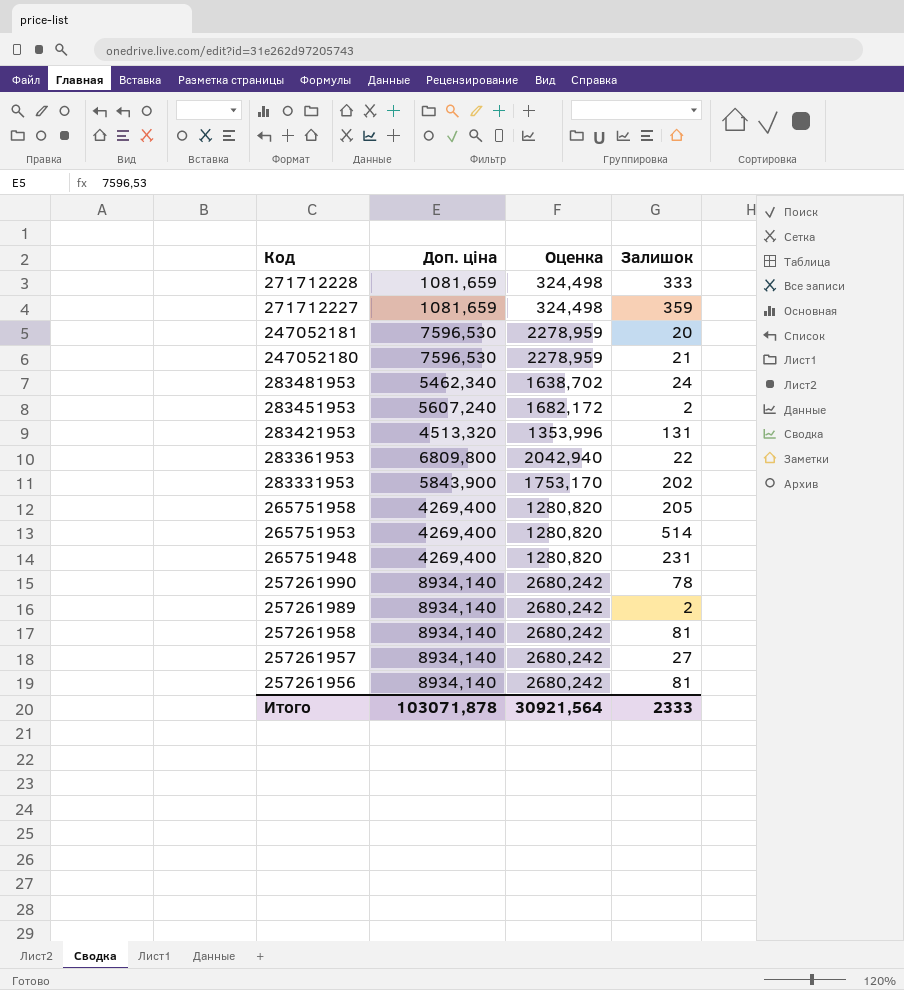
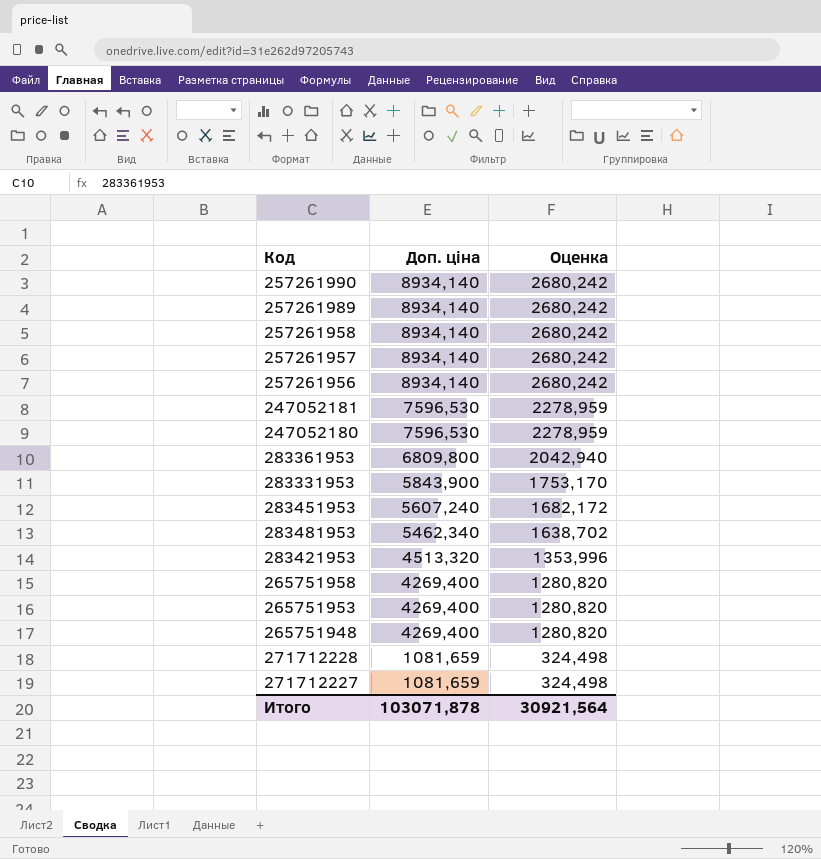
row order: none -> Доп. ціна descending
column Залишок | position: 4 -> none

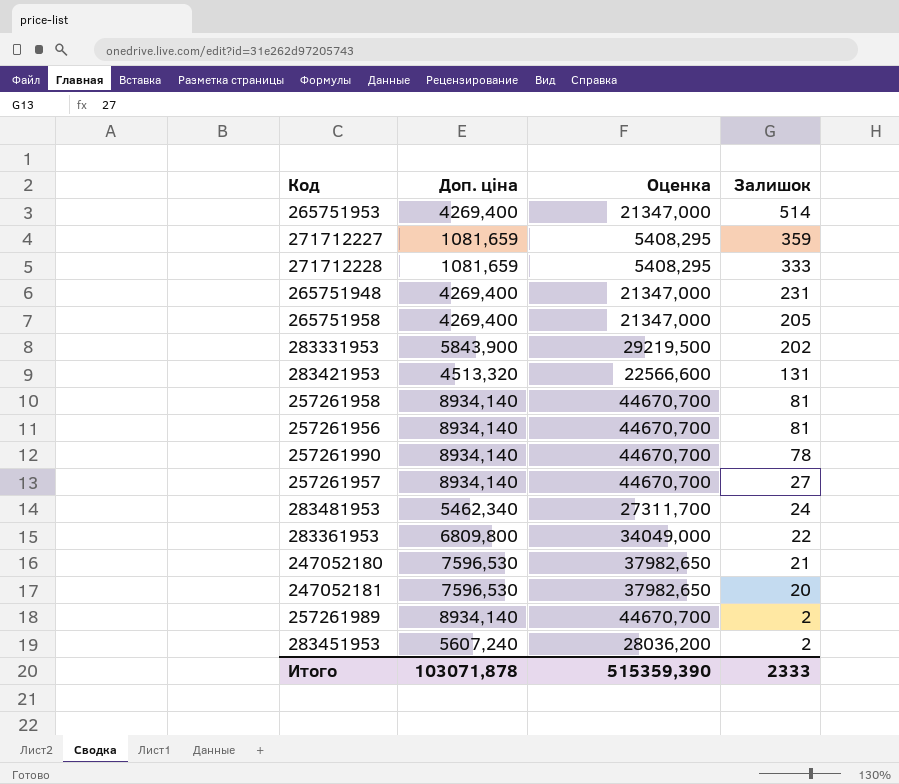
row order: Доп. ціна descending -> Залишок descending
column Оценка | formula: [Доп. ціна] * 0,3 -> [Доп. ціна] * 5
column Залишок | position: none -> 4
Итого | Оценка: 30921,564 -> 515359,390

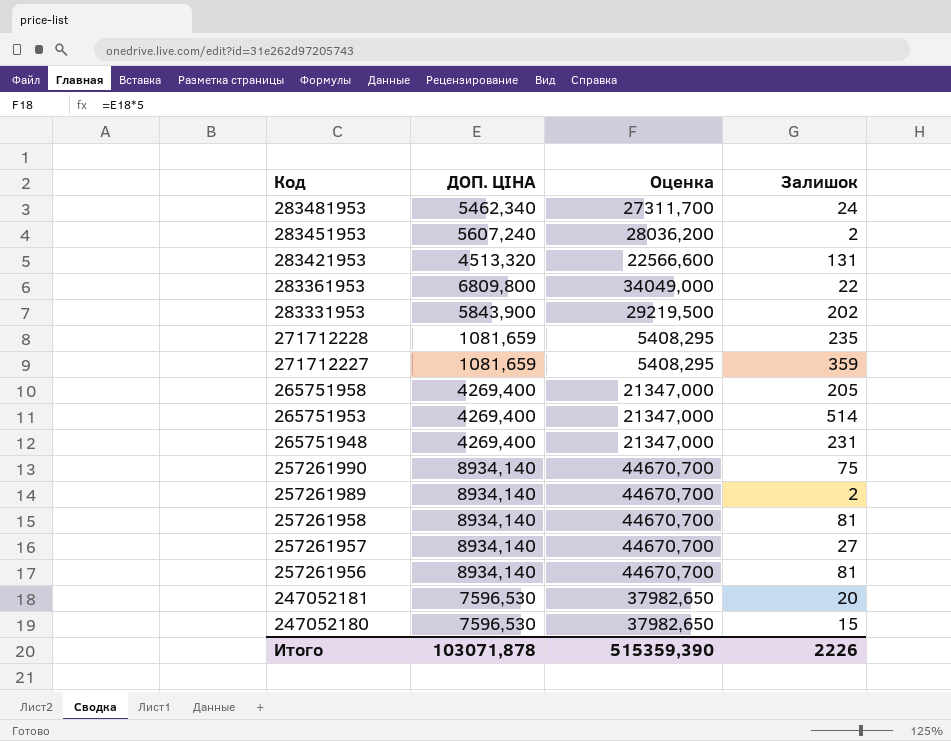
row order: Залишок descending -> Код descending
column name: Доп. ціна -> ДОП. ЦІНА
271712228 | Залишок: 333 -> 235
257261990 | Залишок: 78 -> 75
247052180 | Залишок: 21 -> 15
Итого | Залишок: 2333 -> 2226

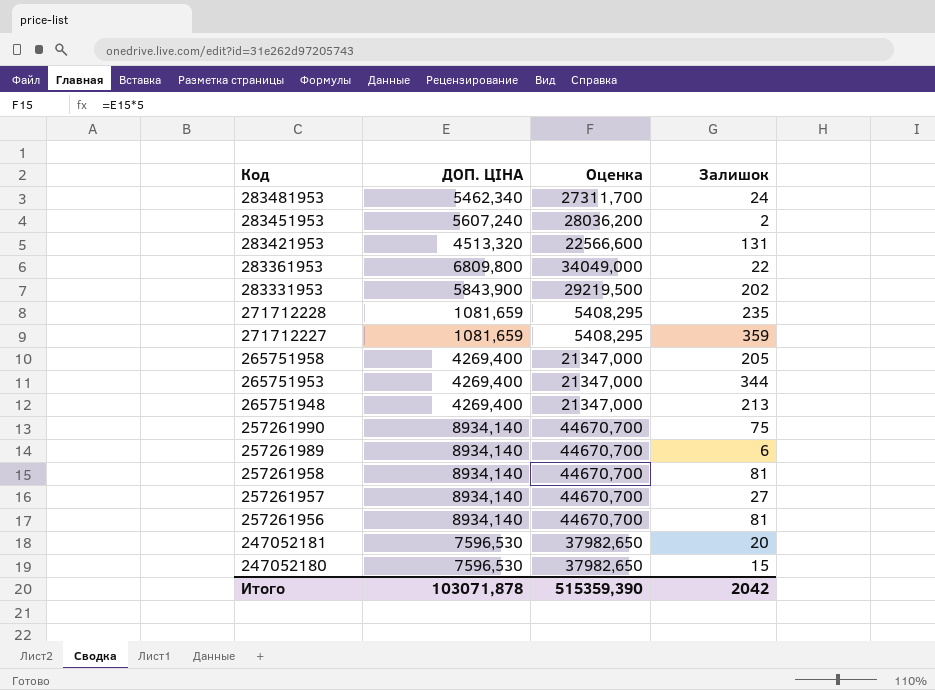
265751953 | Залишок: 514 -> 344
265751948 | Залишок: 231 -> 213
257261989 | Залишок: 2 -> 6
Итого | Залишок: 2226 -> 2042

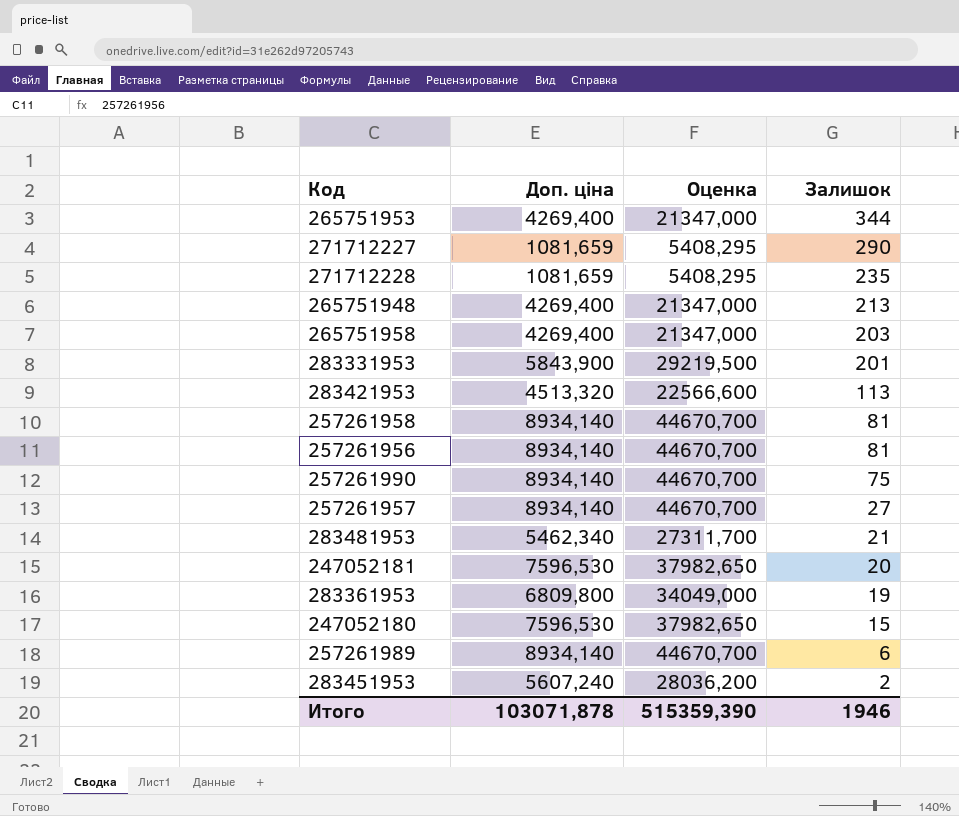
row order: Код descending -> Залишок descending
column name: ДОП. ЦІНА -> Доп. ціна
271712227 | Залишок: 359 -> 290
265751958 | Залишок: 205 -> 203
283331953 | Залишок: 202 -> 201
283421953 | Залишок: 131 -> 113
283481953 | Залишок: 24 -> 21
283361953 | Залишок: 22 -> 19
Итого | Залишок: 2042 -> 1946

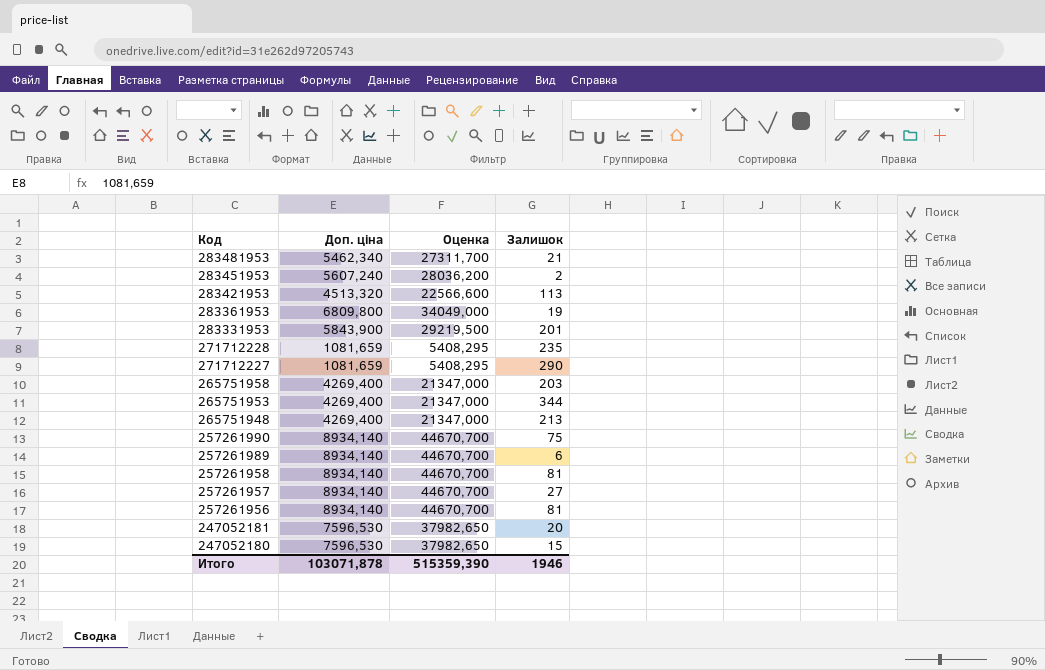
row order: Залишок descending -> Код descending

